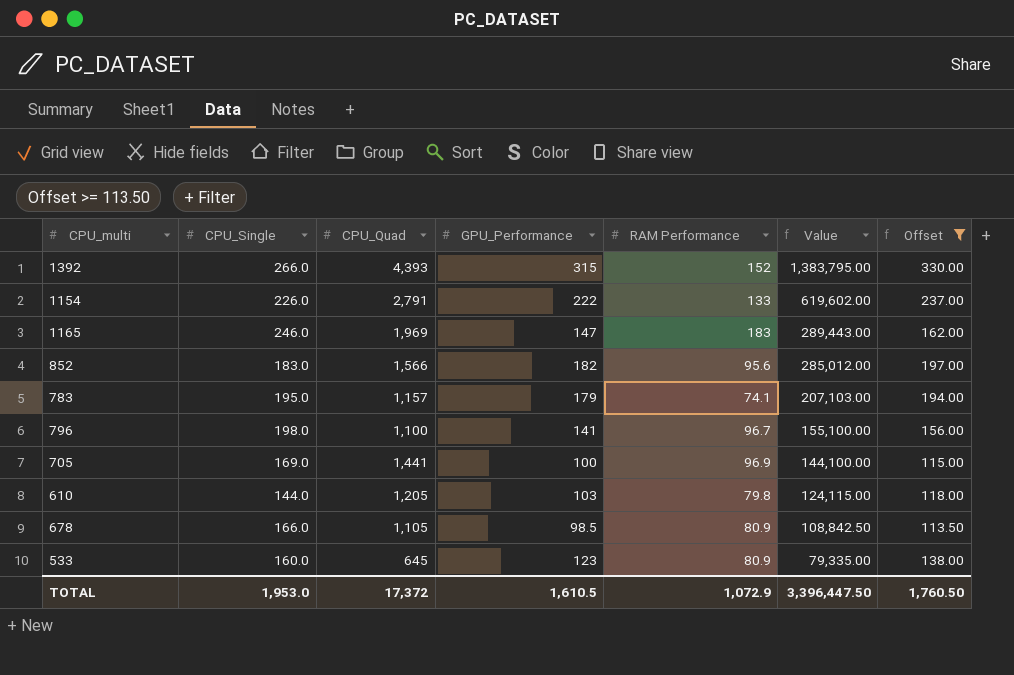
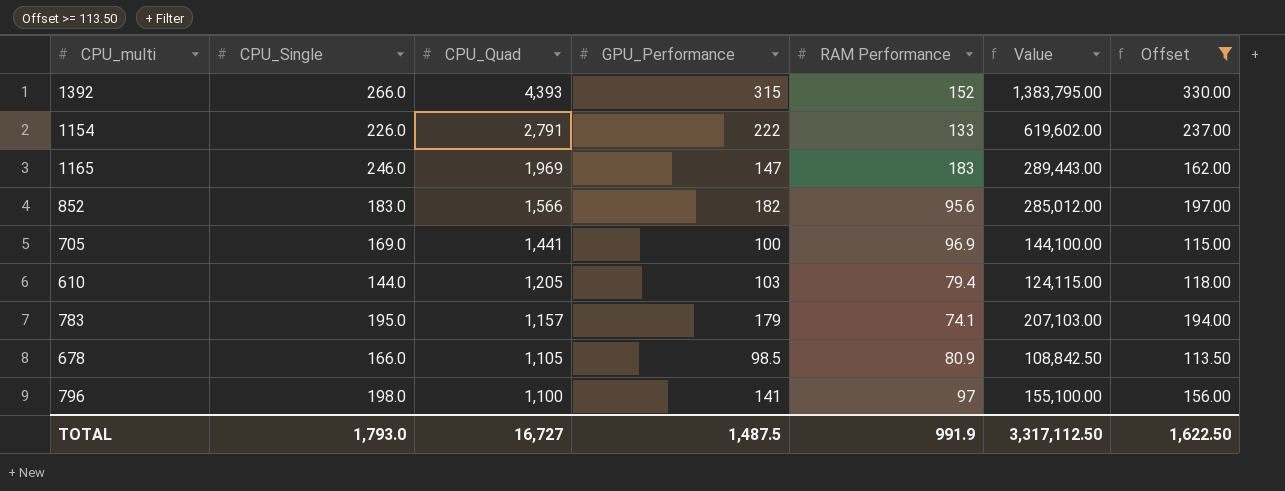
row order: Value descending -> CPU_Quad descending
row 533: 160.0 | 645 | 123 | 80.9 | 79,335.00 | 138.00 -> none
610 | RAM Performance: 79.8 -> 79.4
796 | RAM Performance: 96.7 -> 97
TOTAL | CPU_Single: 1,953.0 -> 1,793.0
TOTAL | CPU_Quad: 17,372 -> 16,727
TOTAL | GPU_Performance: 1,610.5 -> 1,487.5
TOTAL | RAM Performance: 1,072.9 -> 991.9
TOTAL | Value: 3,396,447.50 -> 3,317,112.50
TOTAL | Offset: 1,760.50 -> 1,622.50

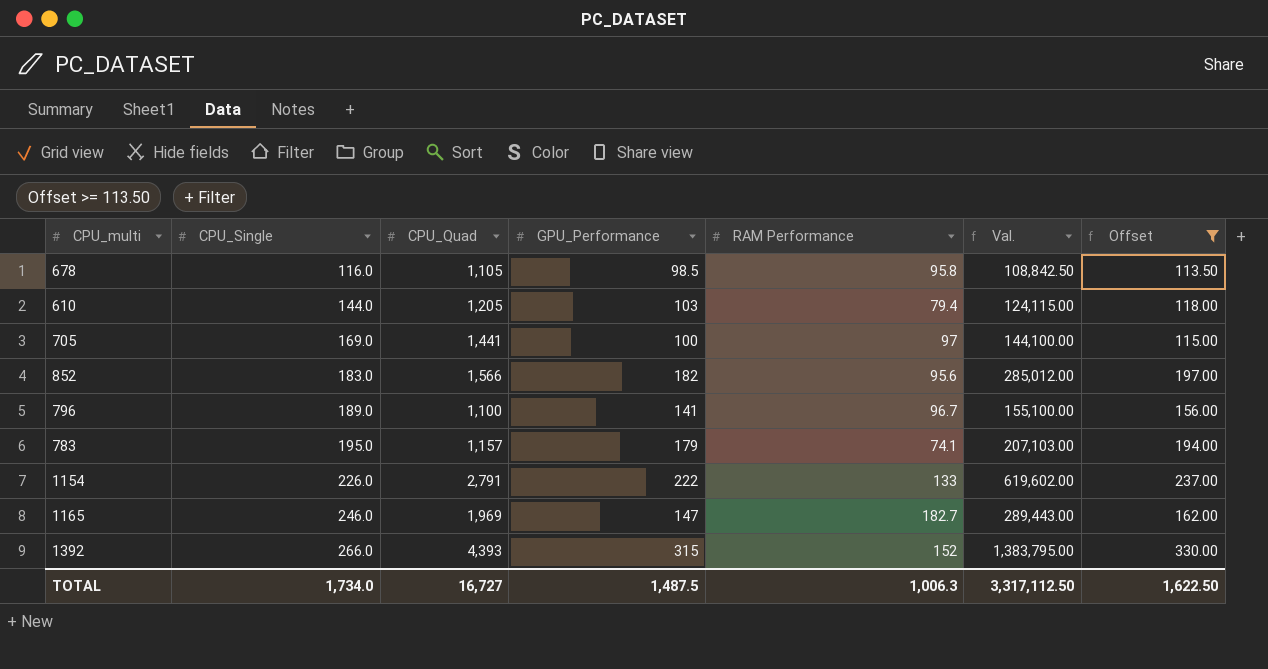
row order: CPU_Quad descending -> CPU_Single ascending
column name: Value -> Val.
678 | CPU_Single: 166.0 -> 116.0
678 | RAM Performance: 80.9 -> 95.8
705 | RAM Performance: 96.9 -> 97
796 | CPU_Single: 198.0 -> 189.0
796 | RAM Performance: 97 -> 96.7
1165 | RAM Performance: 183 -> 182.7
TOTAL | CPU_Single: 1,793.0 -> 1,734.0
TOTAL | RAM Performance: 991.9 -> 1,006.3

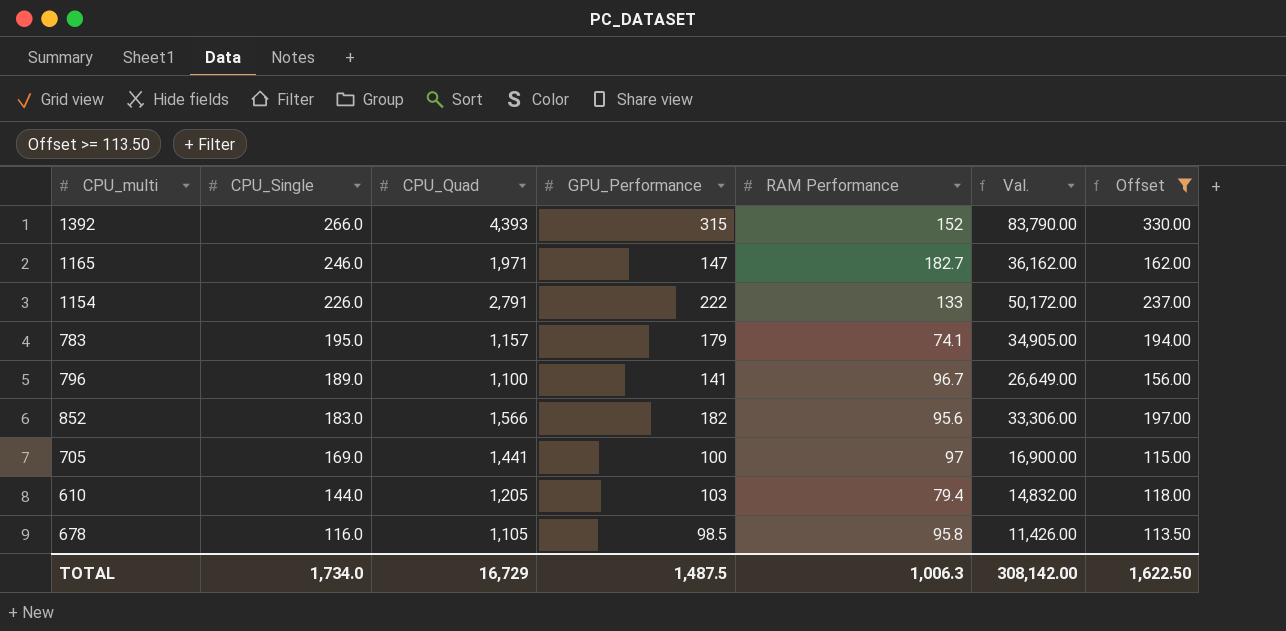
row order: CPU_Single ascending -> CPU_Single descending
column Val. | formula: [CPU_Quad] * [GPU_Performance] -> [CPU_Single] * [GPU_Performance]
1165 | CPU_Quad: 1,969 -> 1,971
TOTAL | CPU_Quad: 16,727 -> 16,729
TOTAL | Val.: 3,317,112.50 -> 308,142.00

